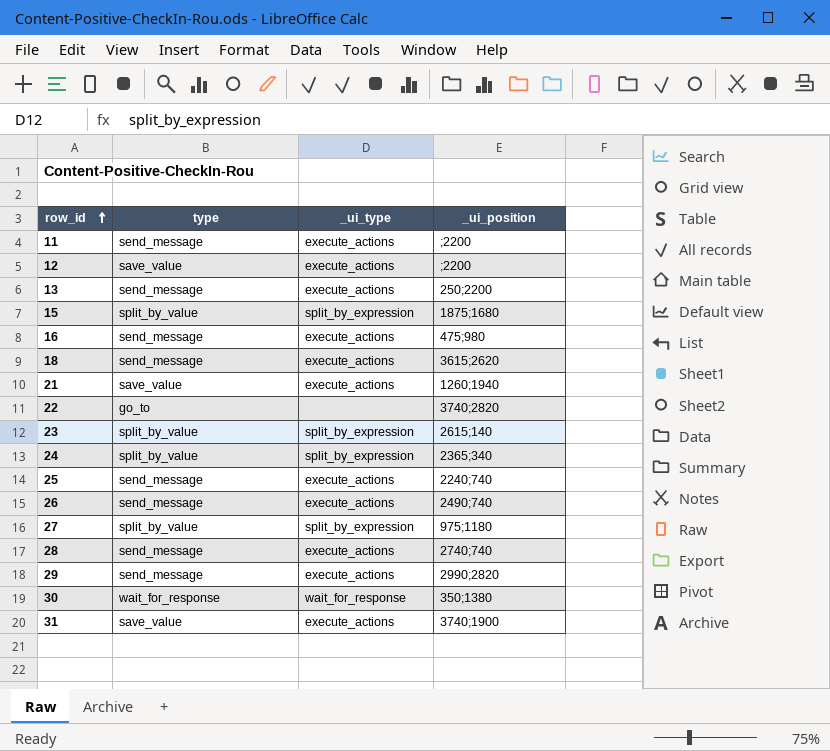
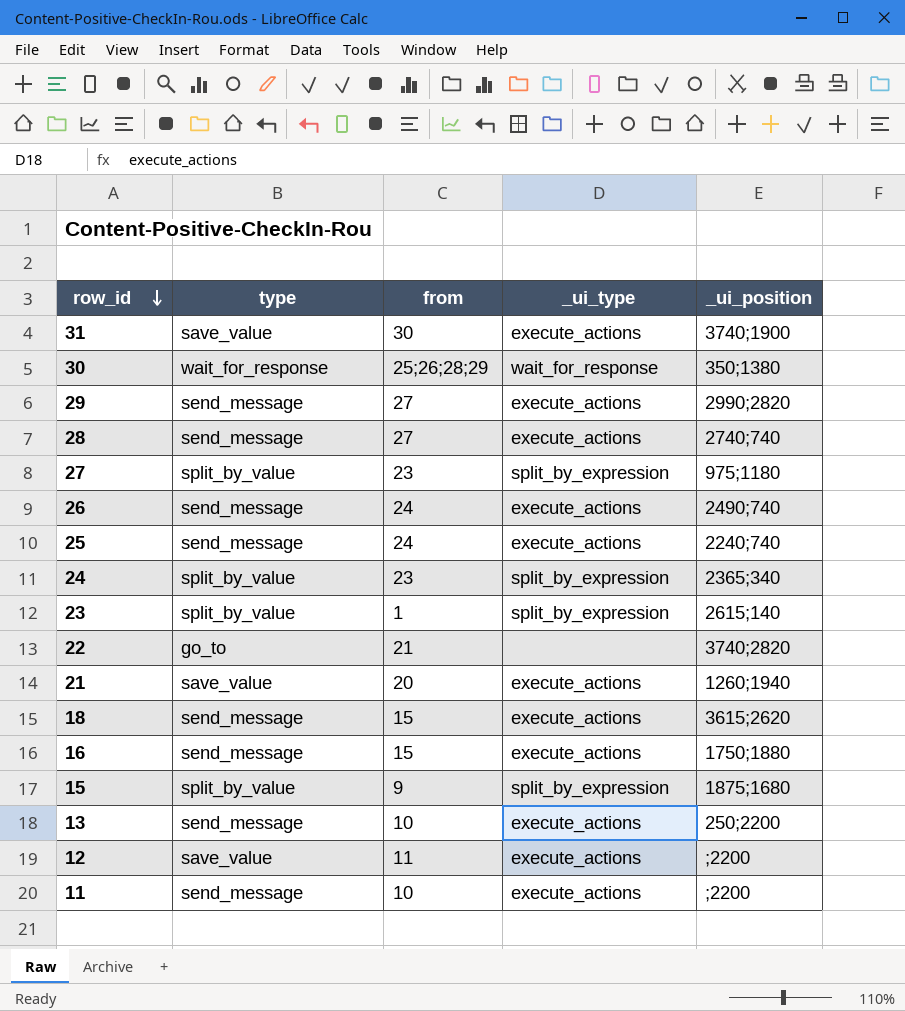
row order: row_id ascending -> row_id descending
column from | position: none -> 3
16 | _ui_position: 475;980 -> 1750;1880

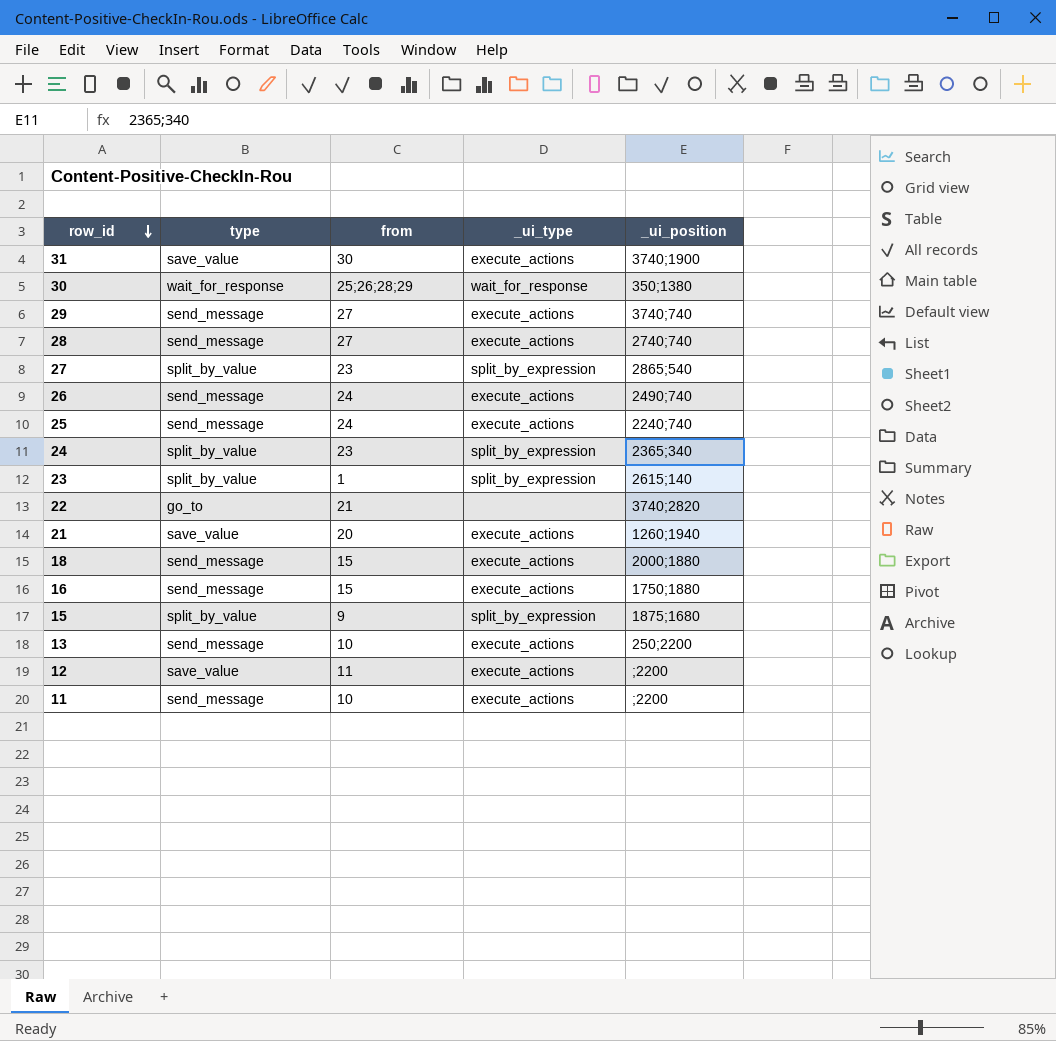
29 | _ui_position: 2990;2820 -> 3740;740
27 | _ui_position: 975;1180 -> 2865;540
18 | _ui_position: 3615;2620 -> 2000;1880

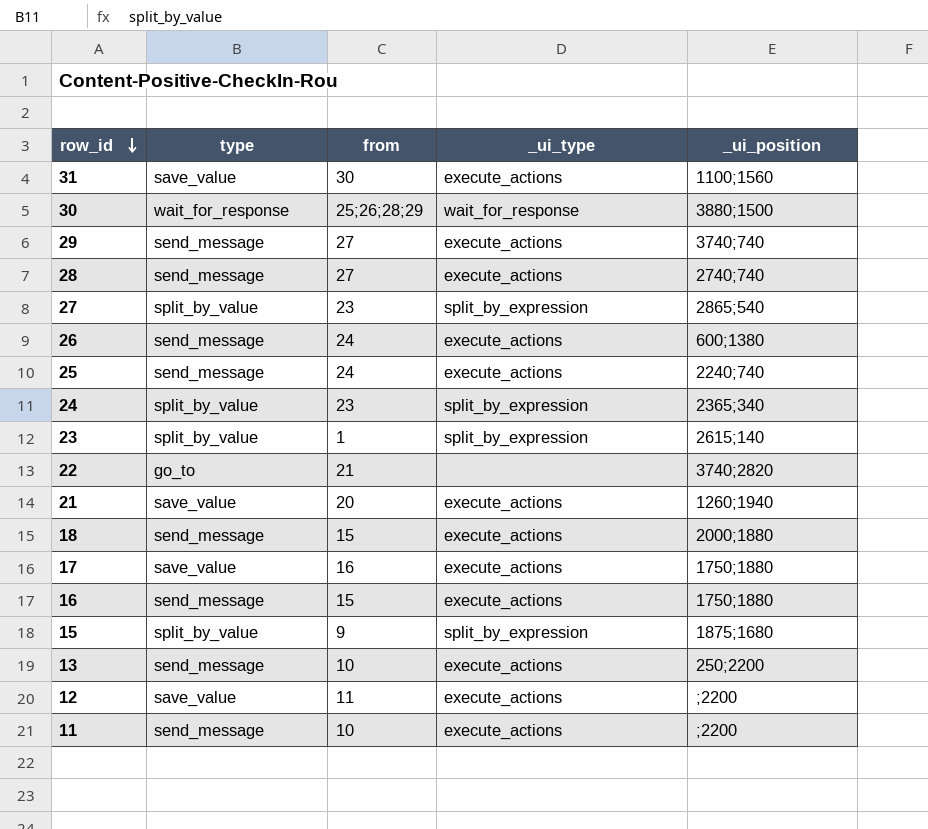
31 | _ui_position: 3740;1900 -> 1100;1560
30 | _ui_position: 350;1380 -> 3880;1500
26 | _ui_position: 2490;740 -> 600;1380
row 17: none -> save_value | 16 | execute_actions | 1750;1880

